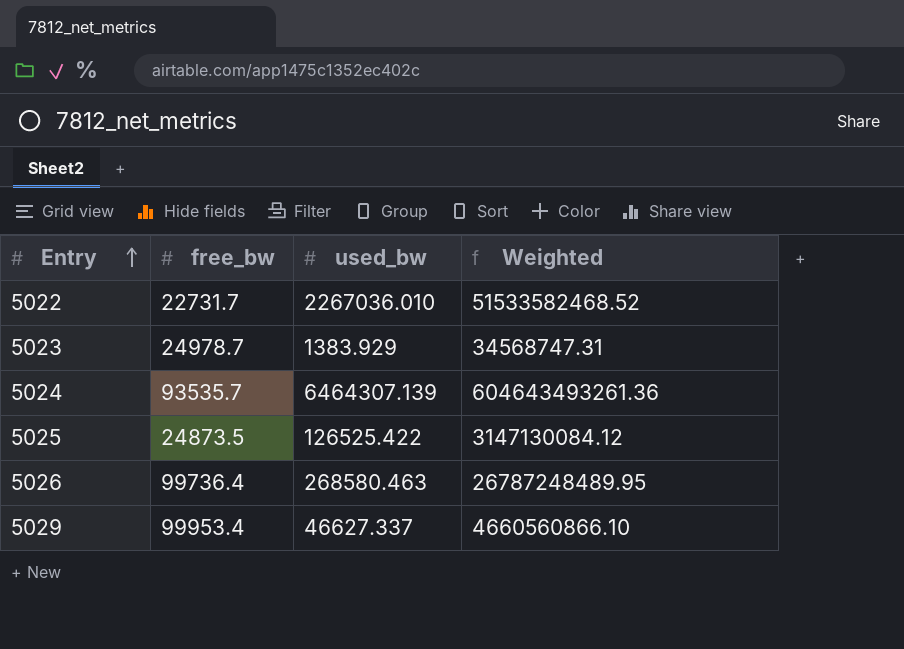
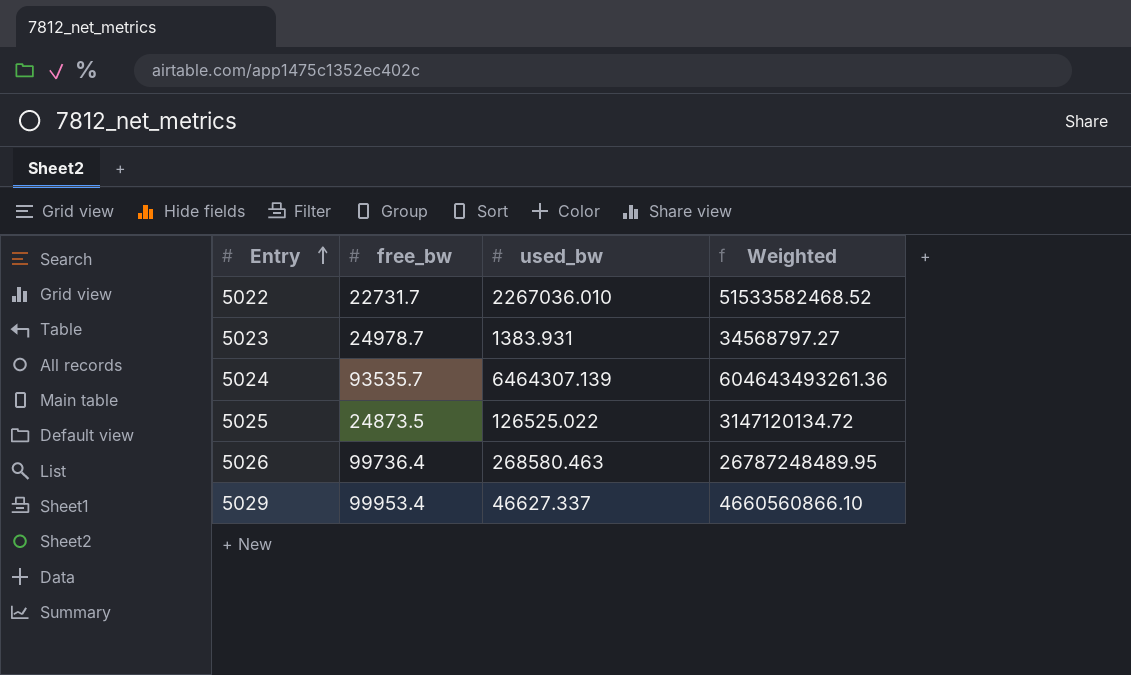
5023 | used_bw: 1383.929 -> 1383.931
5023 | Weighted: 34568747.31 -> 34568797.27
5025 | used_bw: 126525.422 -> 126525.022
5025 | Weighted: 3147130084.12 -> 3147120134.72

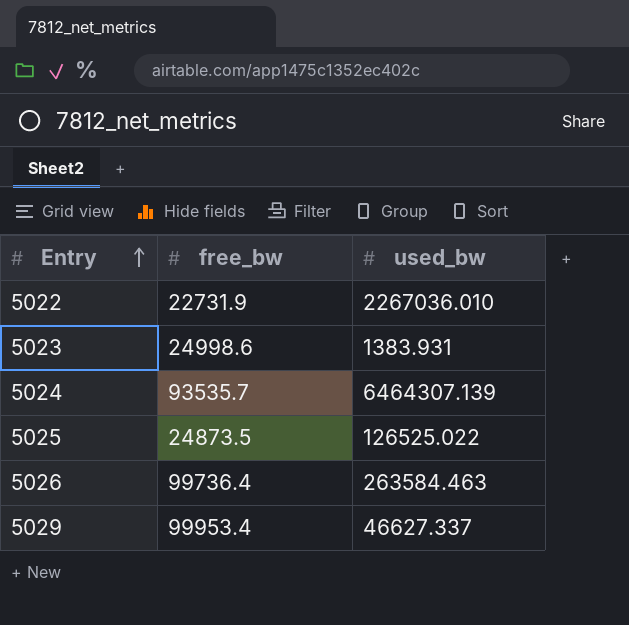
column Weighted | formula: [free_bw] * [used_bw] -> none
5022 | free_bw: 22731.7 -> 22731.9
5023 | free_bw: 24978.7 -> 24998.6
5026 | used_bw: 268580.463 -> 263584.463

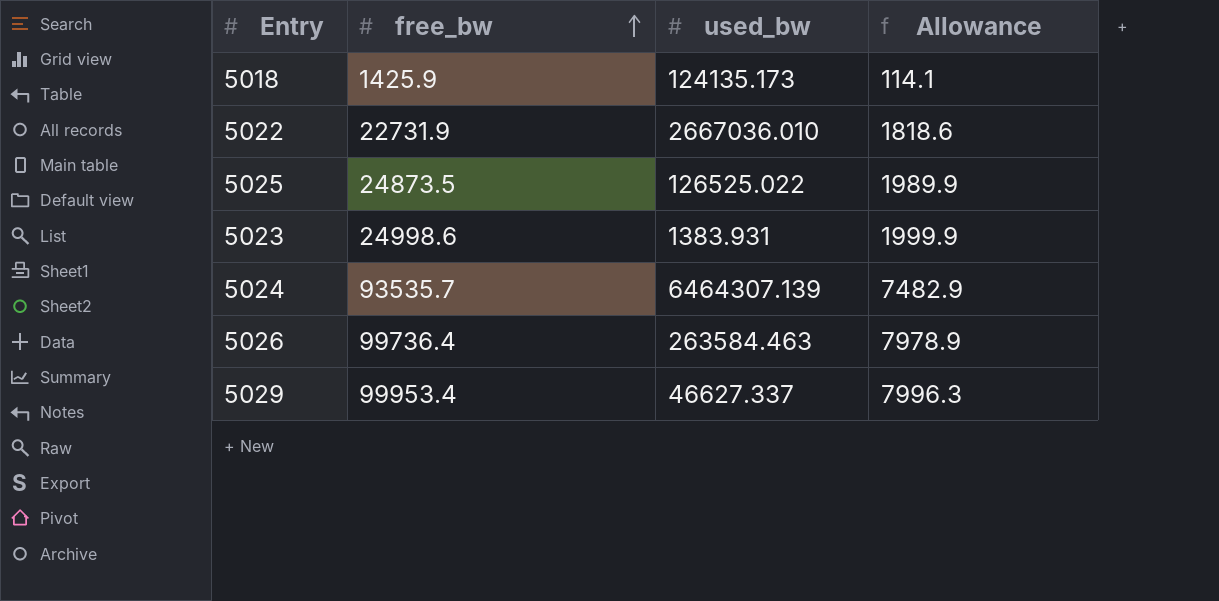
row order: Entry ascending -> free_bw ascending
column Allowance | formula: none -> [free_bw] * 0.08
row 5018: none -> 1425.9 | 124135.173 | 114.1
5022 | used_bw: 2267036.010 -> 2667036.010

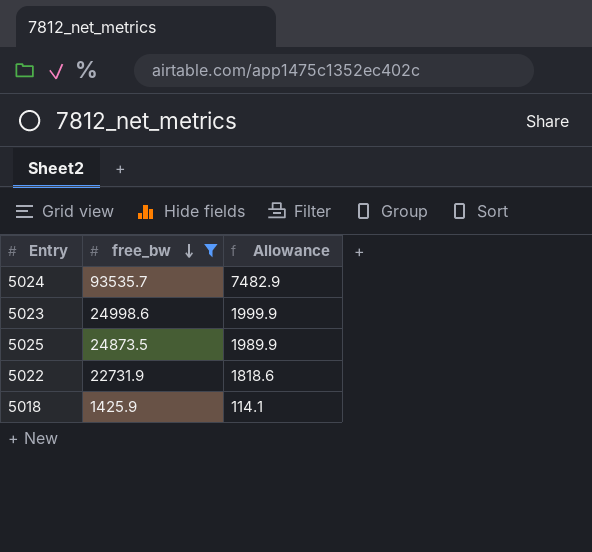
filter: none -> free_bw <= 93535.7
row order: free_bw ascending -> free_bw descending
column used_bw | position: 3 -> none

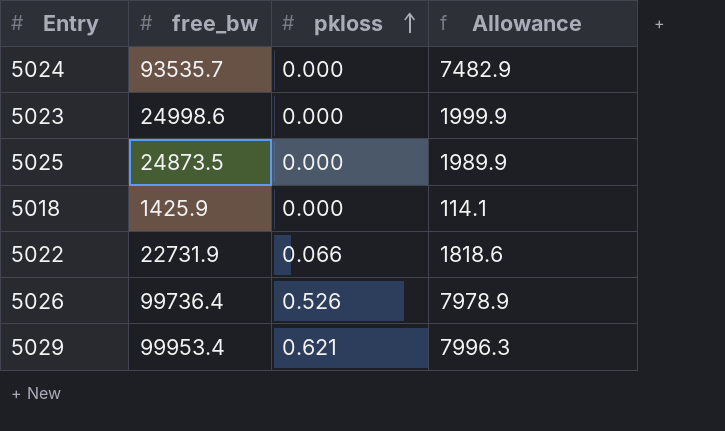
filter: free_bw <= 93535.7 -> none
row order: free_bw descending -> pkloss ascending
column pkloss | position: none -> 3

